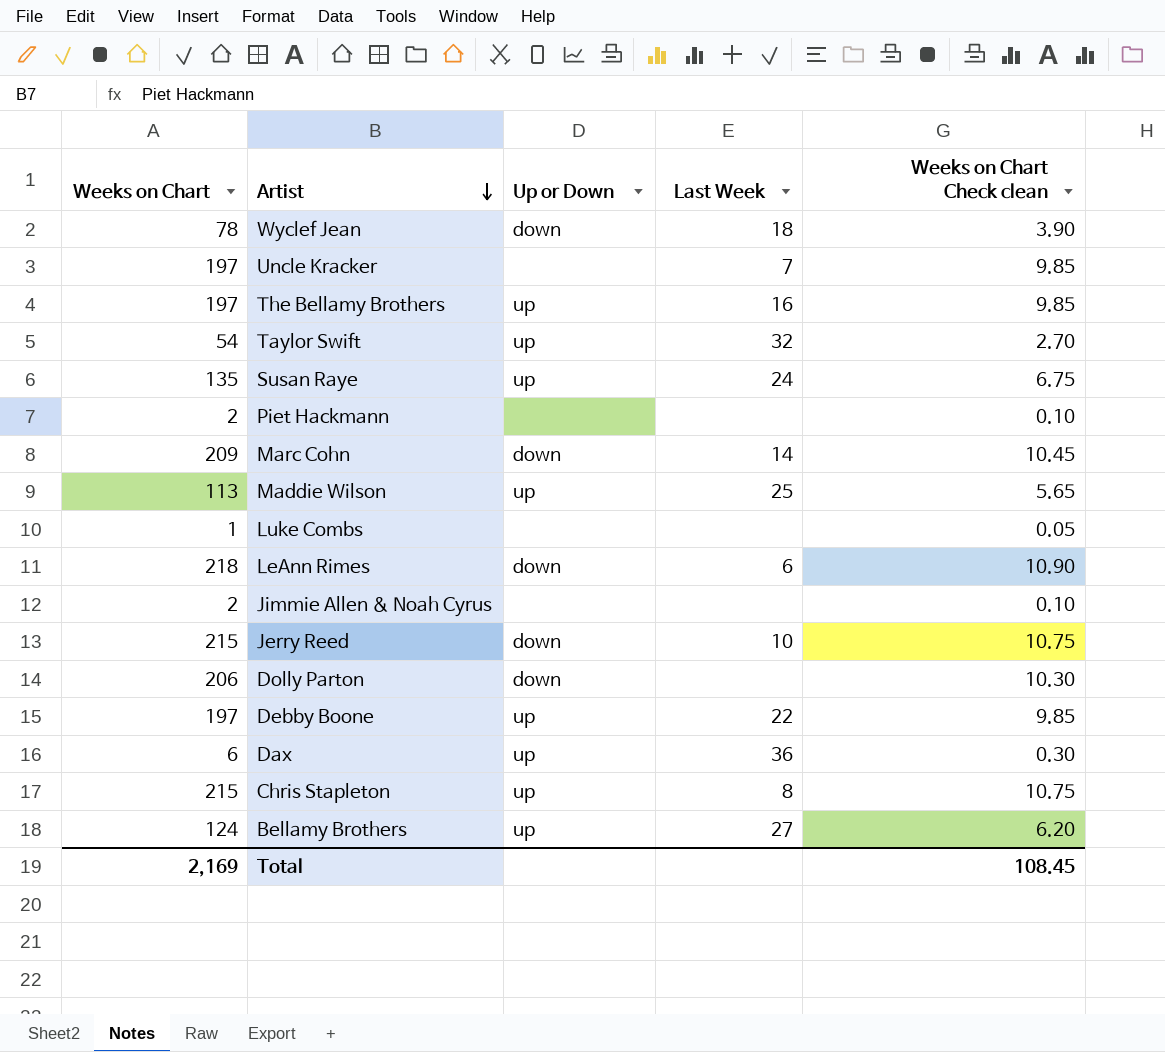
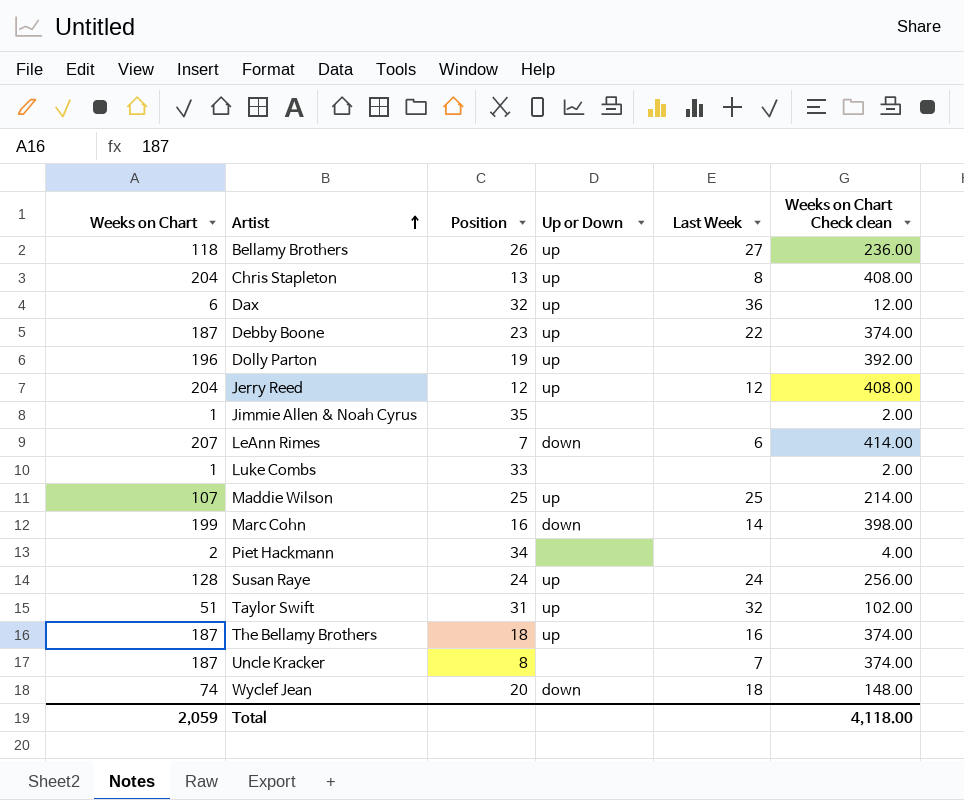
row order: Artist descending -> Artist ascending
column Position | position: none -> 3
column Weeks on Chart Check clean | formula: [Weeks on Chart] * 0.05 -> [Weeks on Chart] * 2
Bellamy Brothers | Weeks on Chart: 124 -> 118
Chris Stapleton | Weeks on Chart: 215 -> 204
Debby Boone | Weeks on Chart: 197 -> 187
Dolly Parton | Weeks on Chart: 206 -> 196
Dolly Parton | Up or Down: down -> up
Jerry Reed | Weeks on Chart: 215 -> 204
Jerry Reed | Up or Down: down -> up
Jerry Reed | Last Week: 10 -> 12
Jimmie Allen & Noah Cyrus | Weeks on Chart: 2 -> 1
LeAnn Rimes | Weeks on Chart: 218 -> 207
Maddie Wilson | Weeks on Chart: 113 -> 107
Marc Cohn | Weeks on Chart: 209 -> 199
Susan Raye | Weeks on Chart: 135 -> 128
Taylor Swift | Weeks on Chart: 54 -> 51
The Bellamy Brothers | Weeks on Chart: 197 -> 187
Uncle Kracker | Weeks on Chart: 197 -> 187
Wyclef Jean | Weeks on Chart: 78 -> 74
Total | Weeks on Chart: 2,169 -> 2,059
Total | Weeks on Chart Check clean: 108.45 -> 4,118.00

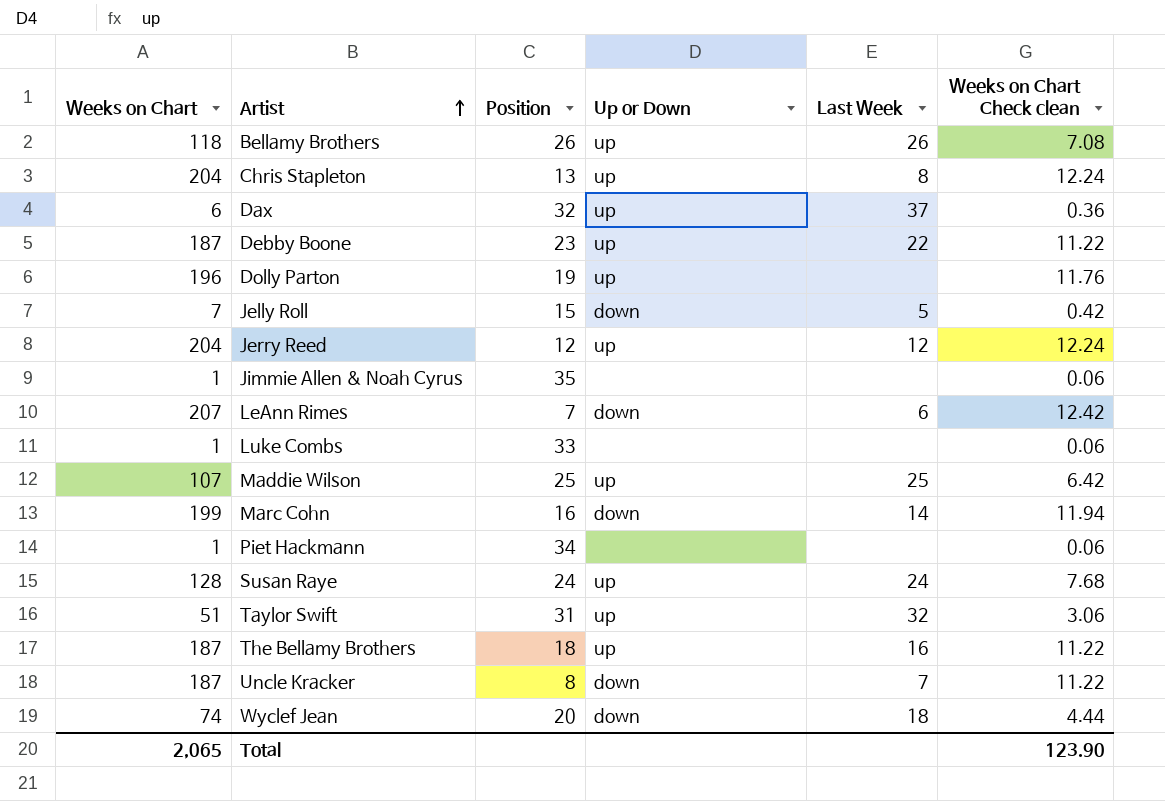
column Weeks on Chart Check clean | formula: [Weeks on Chart] * 2 -> [Weeks on Chart] * 0.06
Bellamy Brothers | Last Week: 27 -> 26
Dax | Last Week: 36 -> 37
row Jelly Roll: none -> 7 | 15 | down | 5 | 0.42
Piet Hackmann | Weeks on Chart: 2 -> 1
Uncle Kracker | Up or Down: none -> down
Total | Weeks on Chart: 2,059 -> 2,065
Total | Weeks on Chart Check clean: 4,118.00 -> 123.90

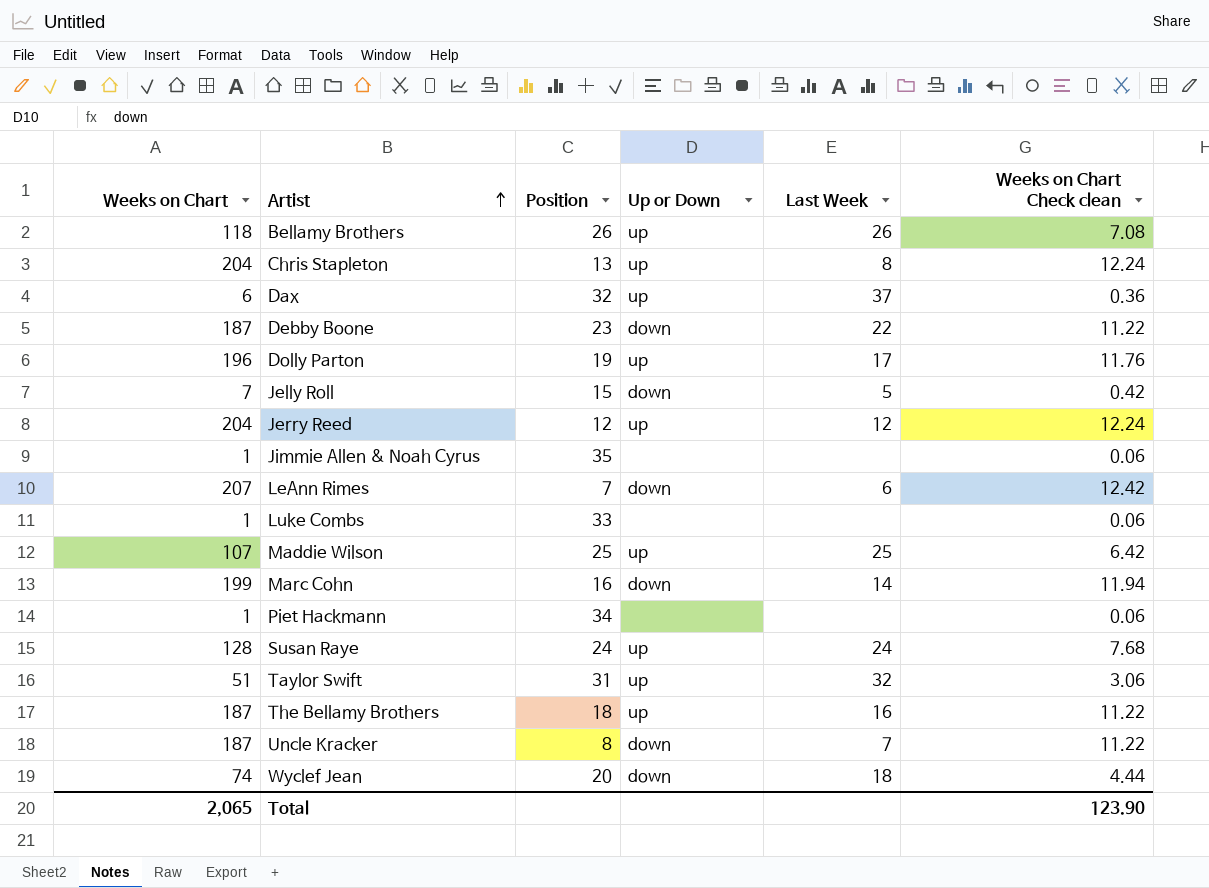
Debby Boone | Up or Down: up -> down
Dolly Parton | Last Week: none -> 17

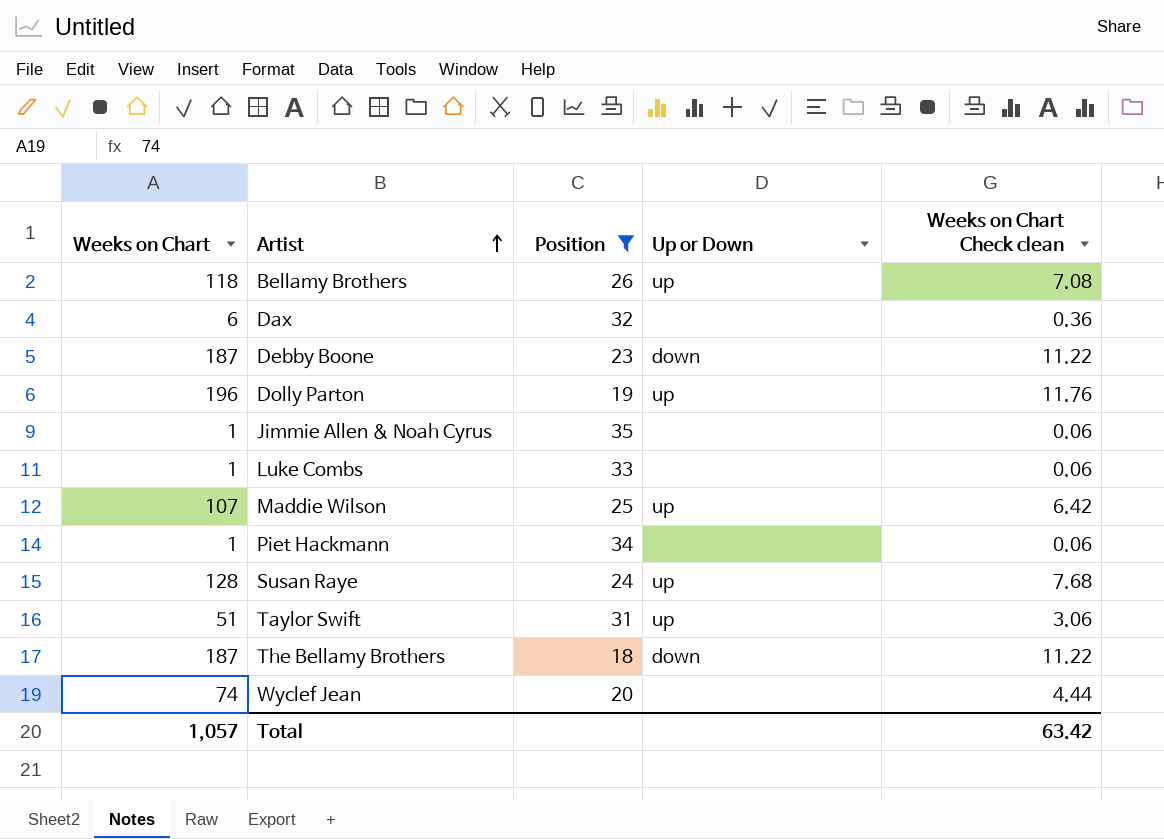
filter: none -> Position >= 18
column Last Week | position: 5 -> none
Dax | Up or Down: up -> none
The Bellamy Brothers | Up or Down: up -> down
Wyclef Jean | Up or Down: down -> none
Total | Weeks on Chart: 2,065 -> 1,057
Total | Weeks on Chart Check clean: 123.90 -> 63.42

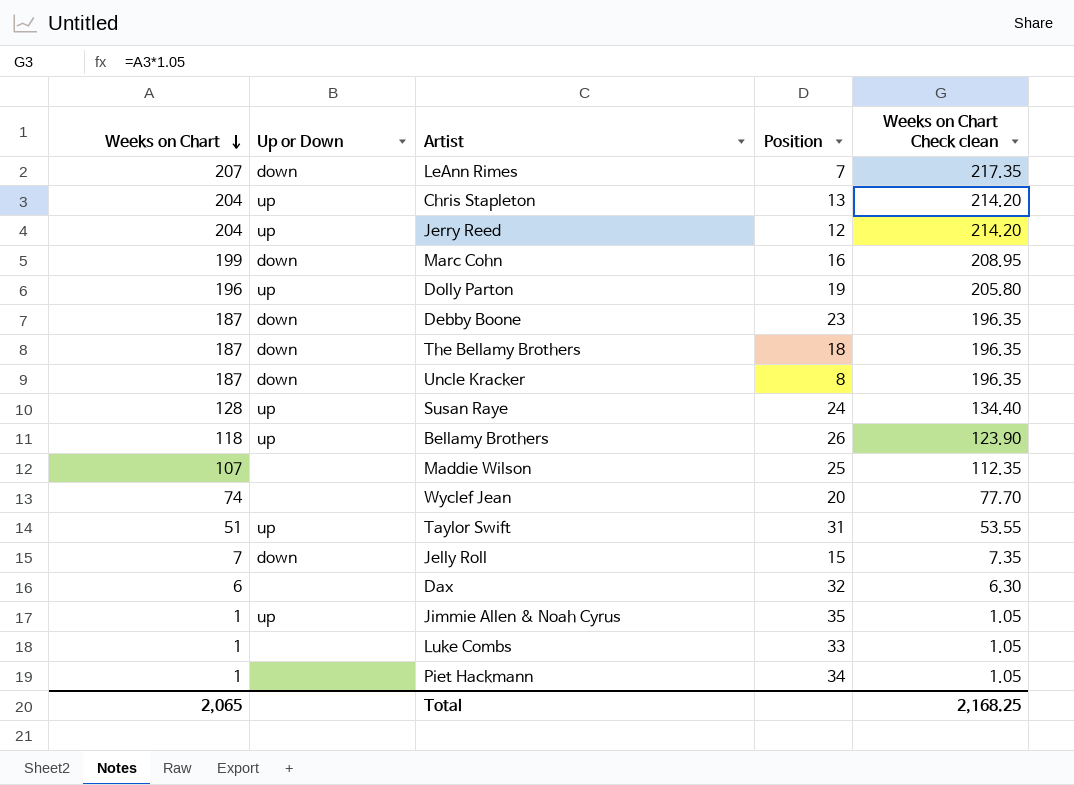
filter: Position >= 18 -> none
row order: Artist ascending -> Weeks on Chart descending
column Up or Down | position: 4 -> 2
column Weeks on Chart Check clean | formula: [Weeks on Chart] * 0.06 -> [Weeks on Chart] * 1.05
Maddie Wilson | Up or Down: up -> none
Jimmie Allen & Noah Cyrus | Up or Down: none -> up
Total | Weeks on Chart: 1,057 -> 2,065
Total | Weeks on Chart Check clean: 63.42 -> 2,168.25

